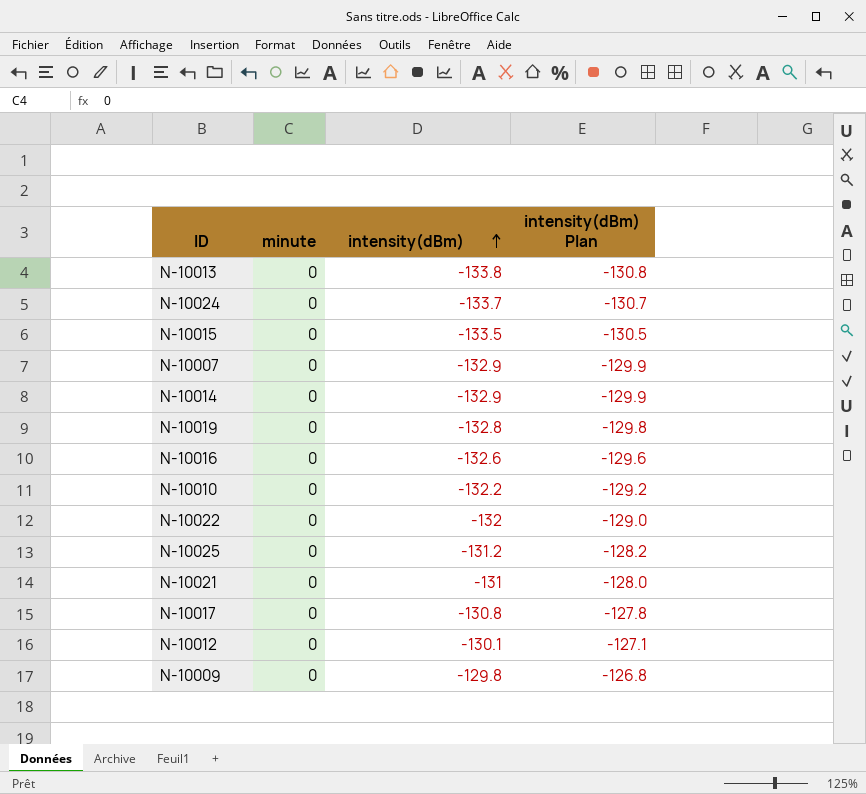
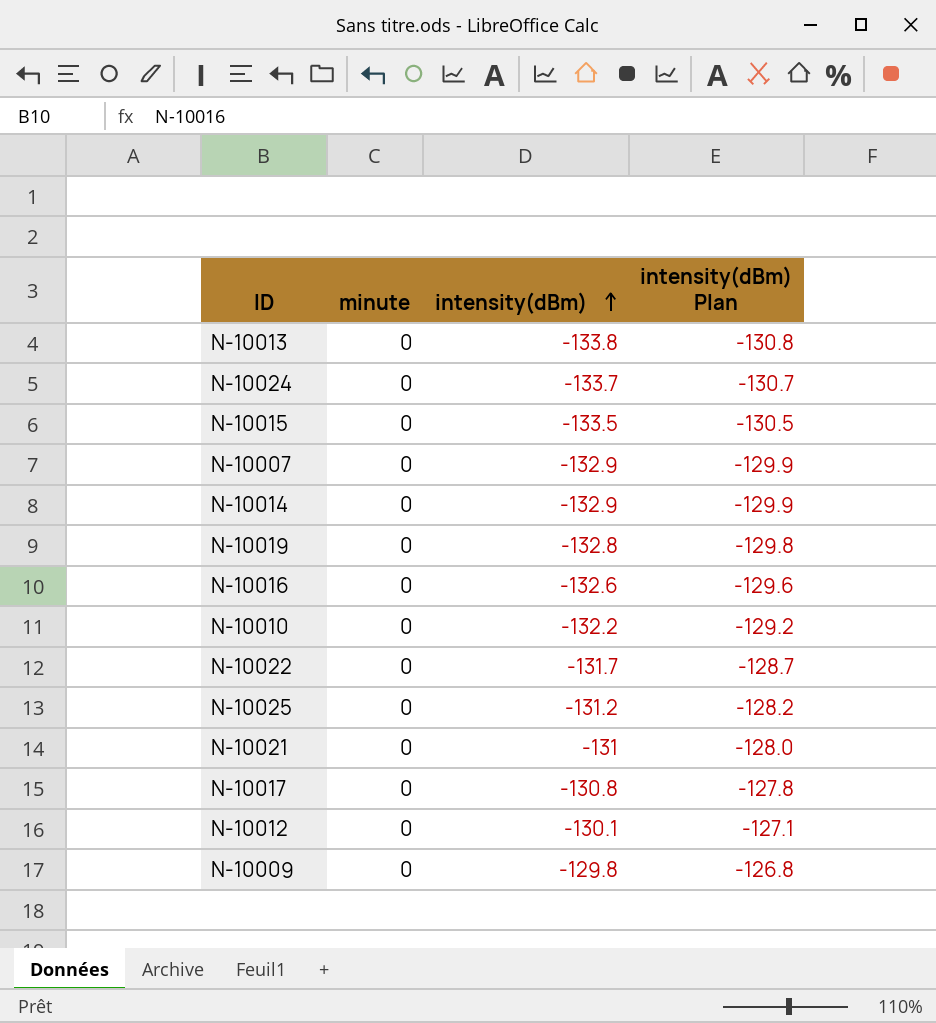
N-10022 | intensity(dBm): -132 -> -131.7
N-10022 | intensity(dBm) Plan: -129.0 -> -128.7

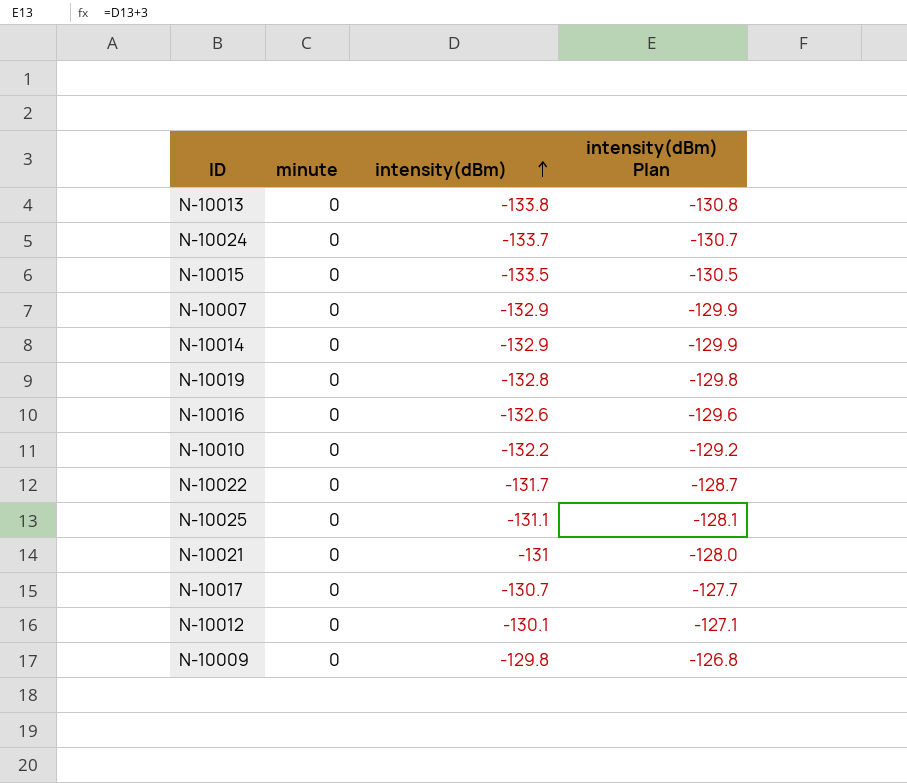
N-10025 | intensity(dBm): -131.2 -> -131.1
N-10025 | intensity(dBm) Plan: -128.2 -> -128.1
N-10017 | intensity(dBm): -130.8 -> -130.7
N-10017 | intensity(dBm) Plan: -127.8 -> -127.7

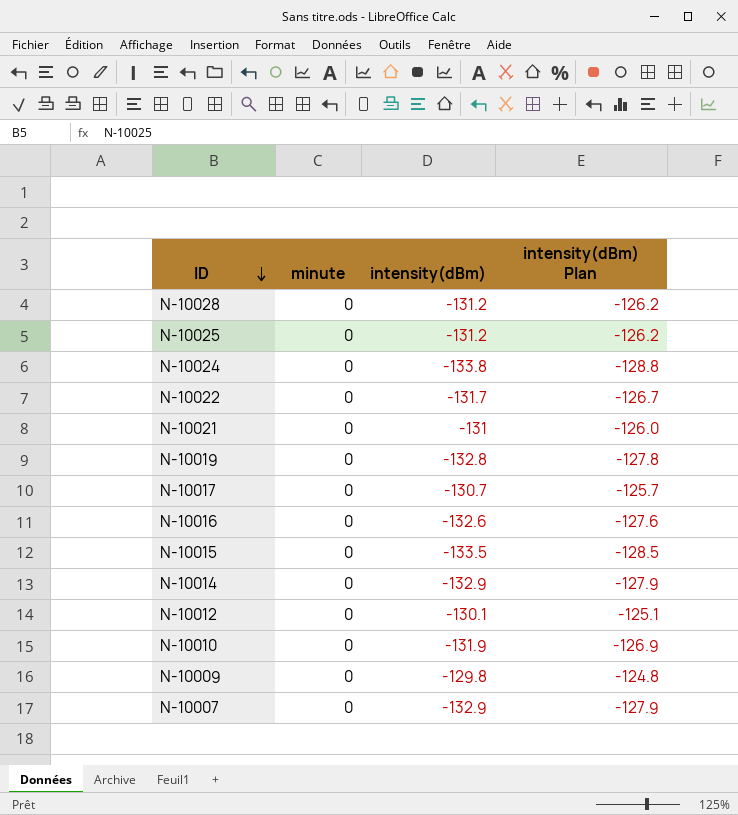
row order: intensity(dBm) ascending -> ID descending
column intensity(dBm) Plan | formula: [intensity(dBm)] + 3 -> [intensity(dBm)] + 5
row N-10013: 0 | -133.8 | -130.8 -> none
row N-10028: none -> 0 | -131.2 | -126.2
N-10025 | intensity(dBm): -131.1 -> -131.2
N-10024 | intensity(dBm): -133.7 -> -133.8
N-10010 | intensity(dBm): -132.2 -> -131.9

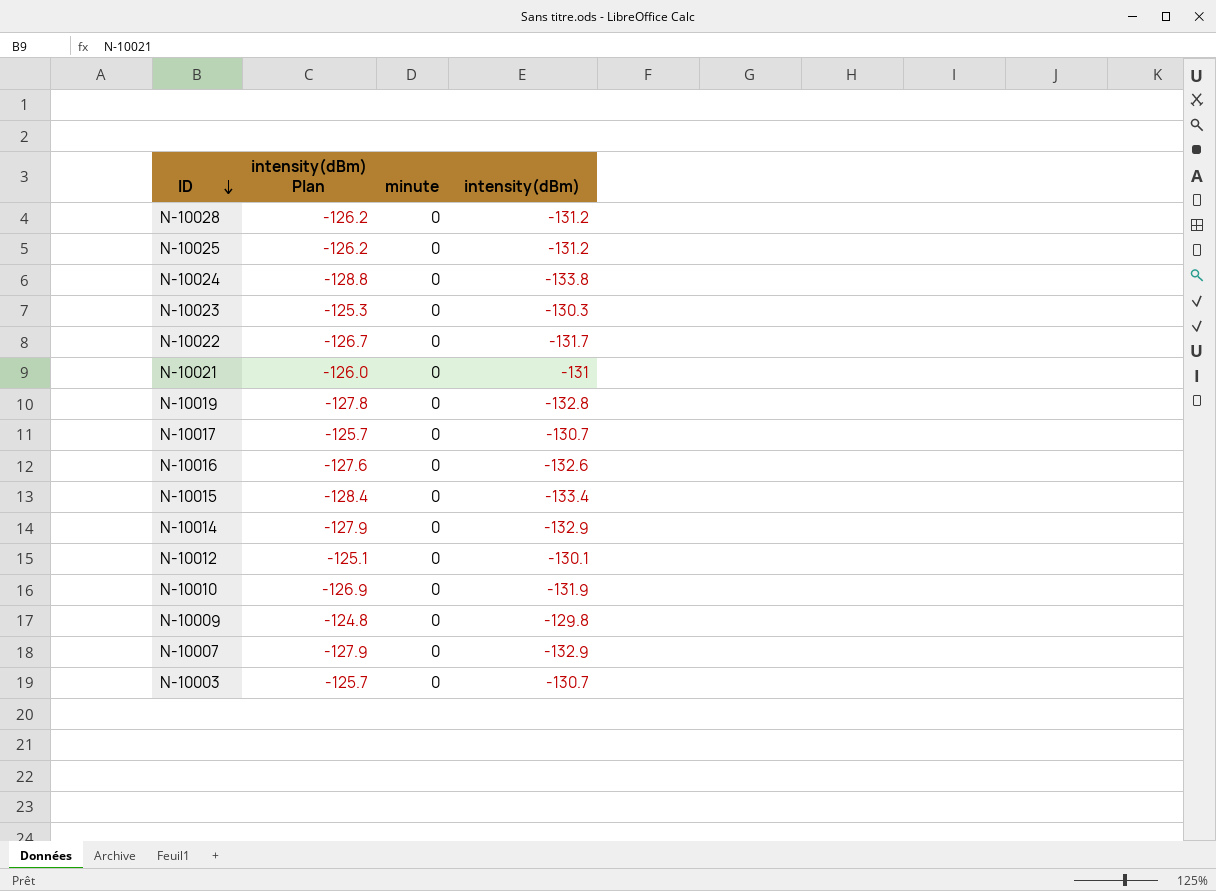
column intensity(dBm) Plan | position: 4 -> 2
row N-10023: none -> -125.3 | 0 | -130.3
N-10015 | intensity(dBm) Plan: -128.5 -> -128.4
N-10015 | intensity(dBm): -133.5 -> -133.4
row N-10003: none -> -125.7 | 0 | -130.7

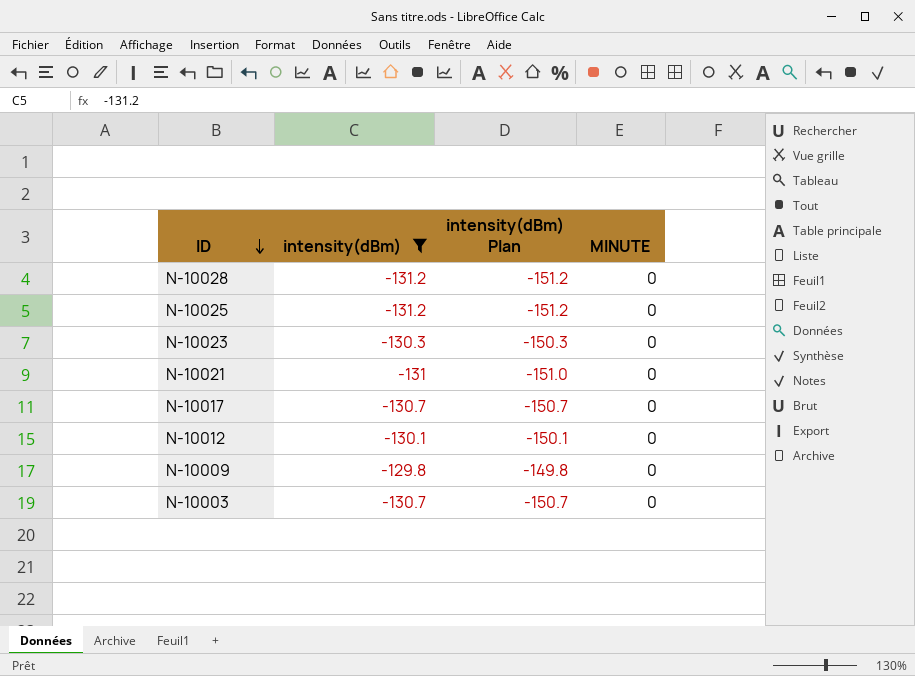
filter: none -> intensity(dBm) >= -131.2
column intensity(dBm) | position: 4 -> 2
column intensity(dBm) Plan | formula: [intensity(dBm)] + 5 -> [intensity(dBm)] - 20
column name: minute -> MINUTE

